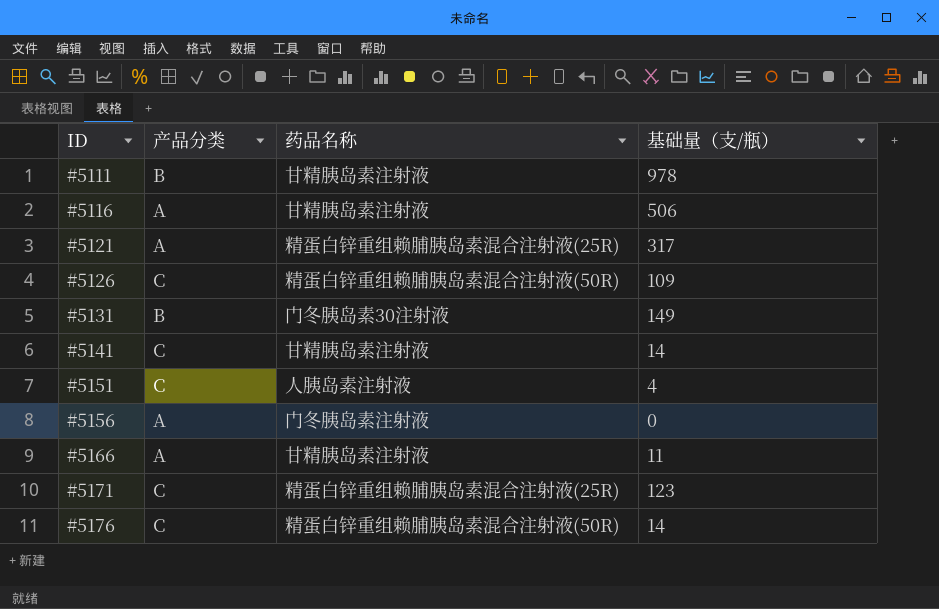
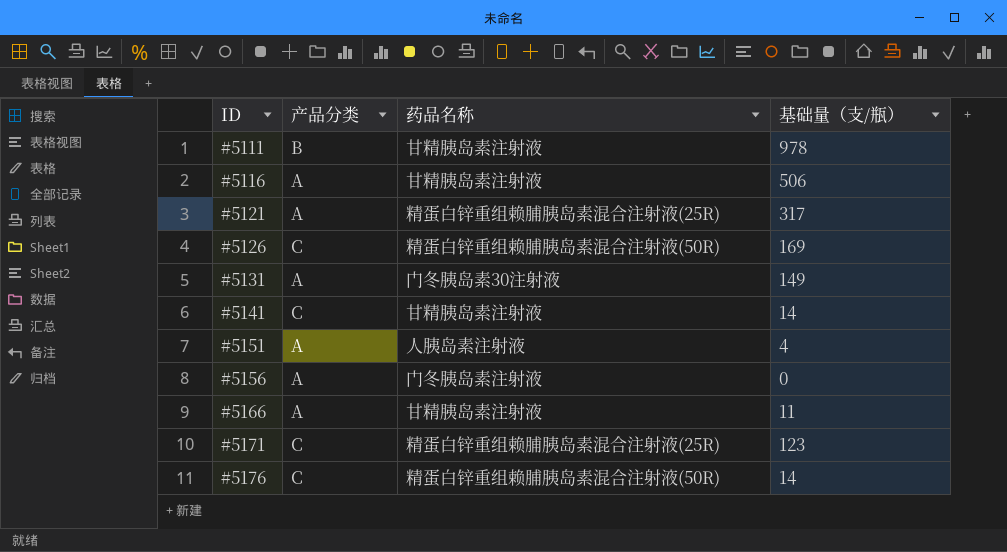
#5126 | 基础量（支/瓶）: 109 -> 169
#5131 | 产品分类: B -> A
#5151 | 产品分类: C -> A

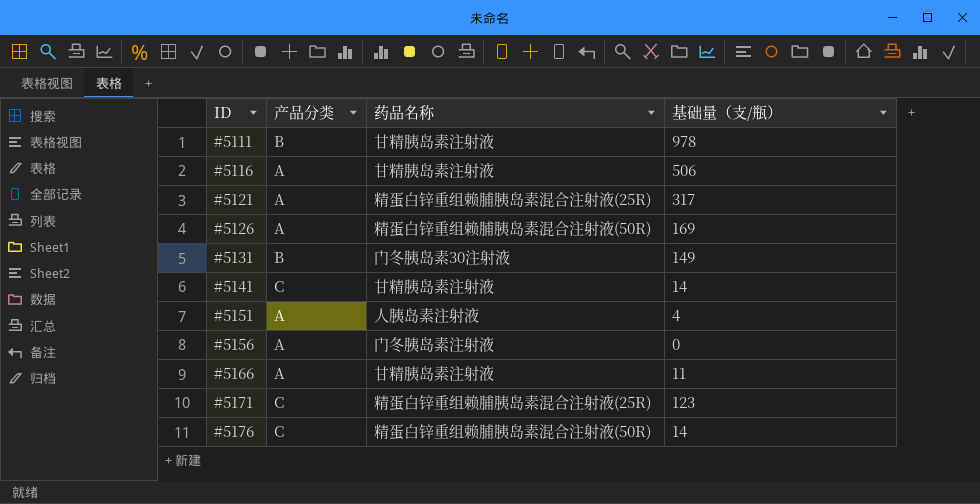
#5126 | 产品分类: C -> A
#5131 | 产品分类: A -> B

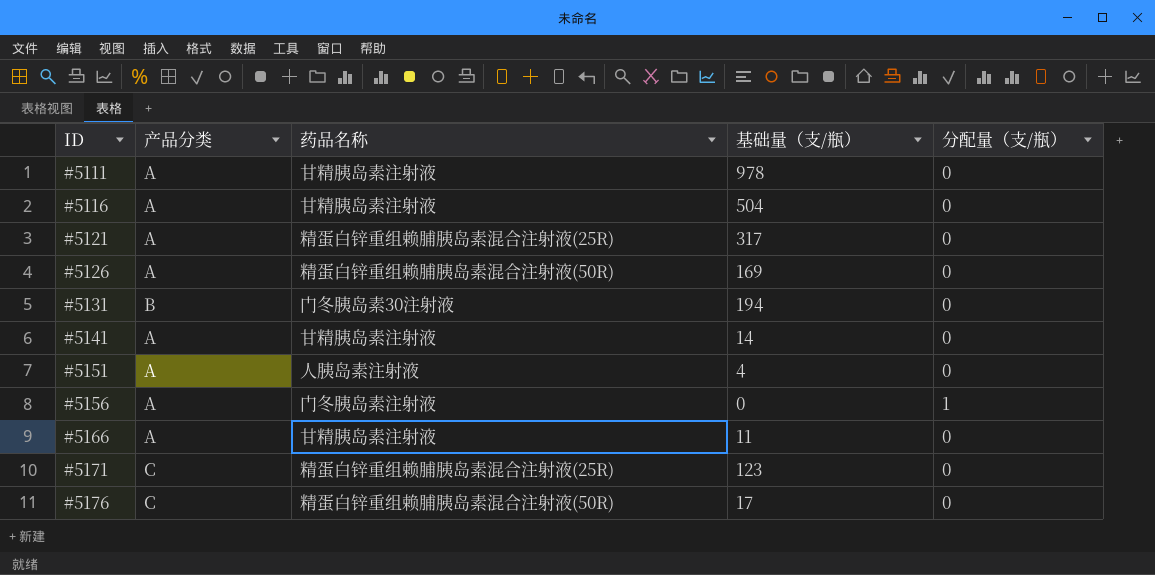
column 分配量（支/瓶） | position: none -> 5
#5111 | 产品分类: B -> A
#5116 | 基础量（支/瓶）: 506 -> 504
#5131 | 基础量（支/瓶）: 149 -> 194
#5141 | 产品分类: C -> A
#5176 | 基础量（支/瓶）: 14 -> 17

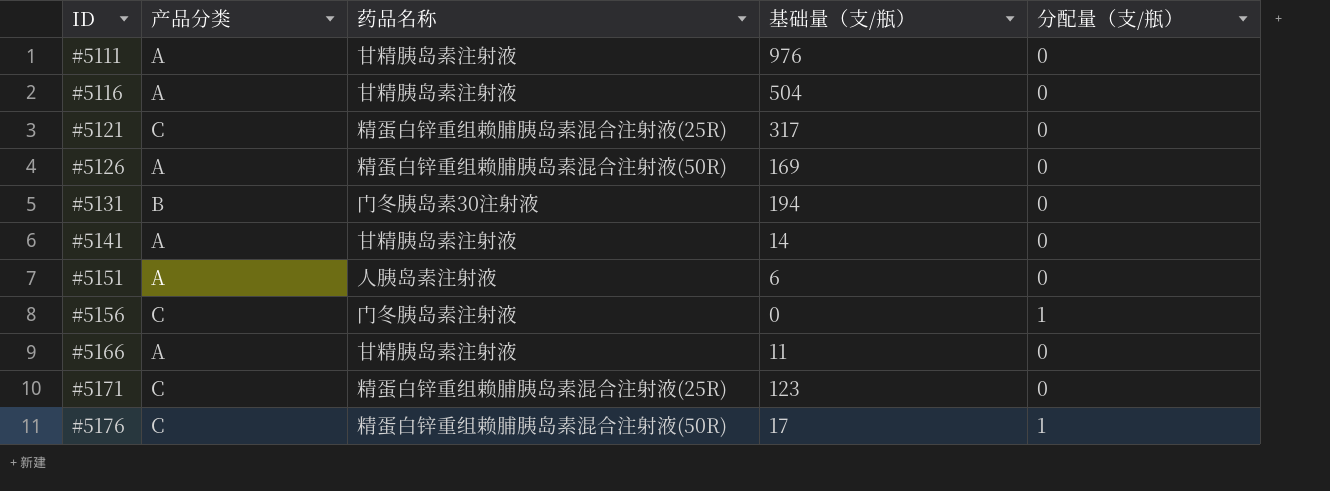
#5111 | 基础量（支/瓶）: 978 -> 976
#5121 | 产品分类: A -> C
#5151 | 基础量（支/瓶）: 4 -> 6
#5156 | 产品分类: A -> C
#5176 | 分配量（支/瓶）: 0 -> 1

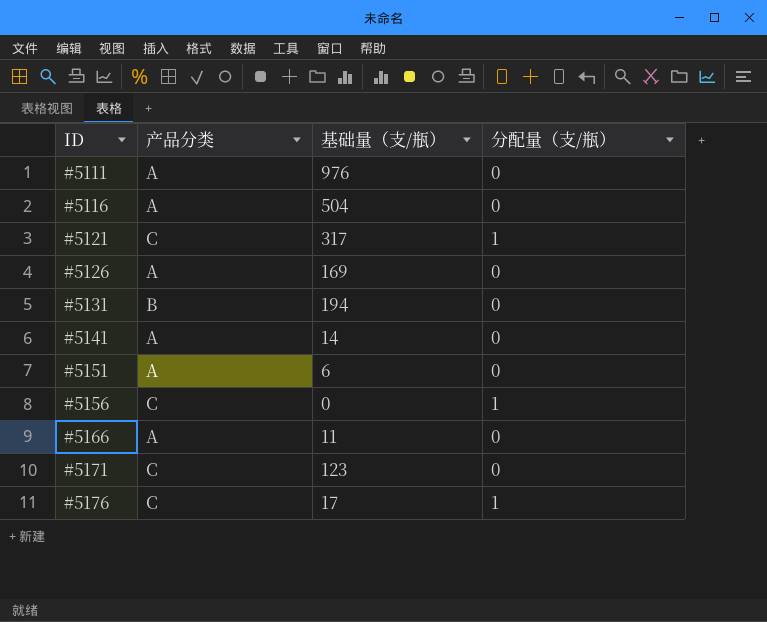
column 药品名称 | position: 3 -> none
#5121 | 分配量（支/瓶）: 0 -> 1

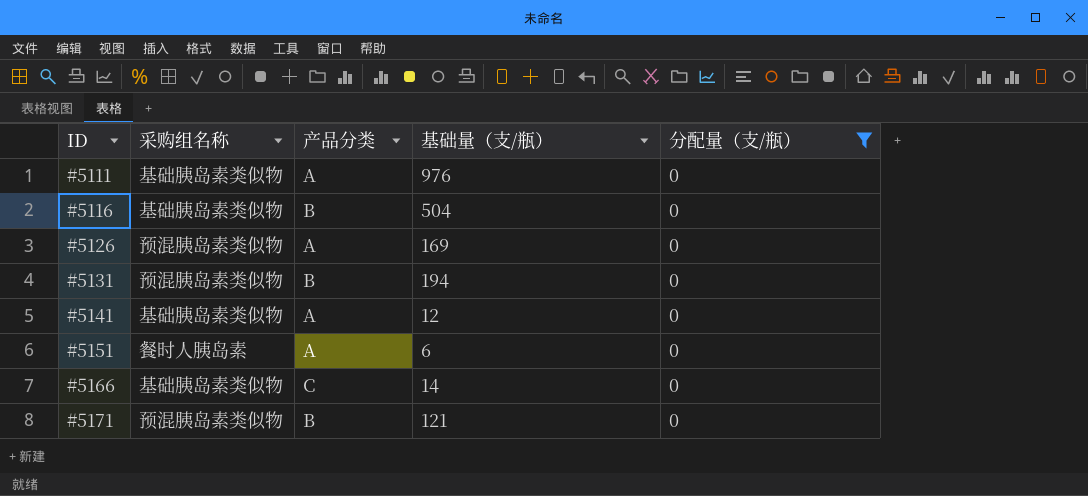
filter: none -> 分配量（支/瓶） = 0
column 采购组名称 | position: none -> 2
#5116 | 产品分类: A -> B
#5141 | 基础量（支/瓶）: 14 -> 12
#5166 | 产品分类: A -> C
#5166 | 基础量（支/瓶）: 11 -> 14
#5171 | 产品分类: C -> B
#5171 | 基础量（支/瓶）: 123 -> 121

